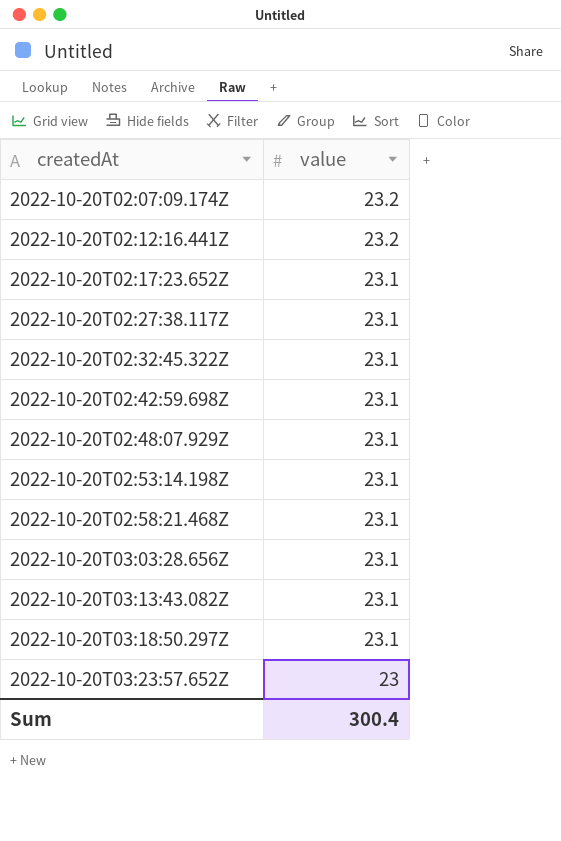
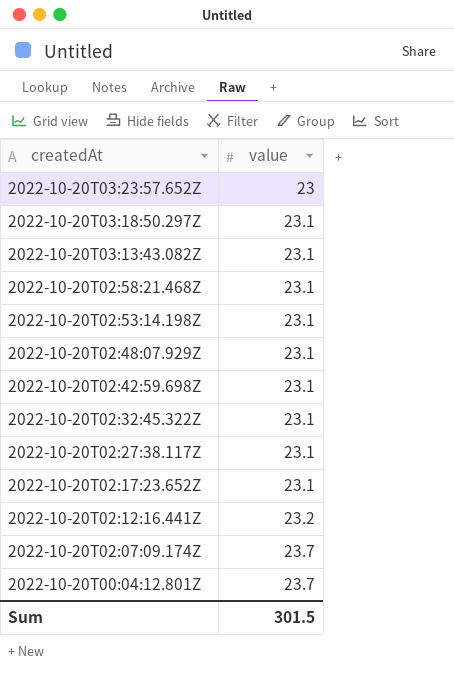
row order: createdAt ascending -> createdAt descending
row 2022-10-20T03:03:28.656Z: 23.1 -> none
2022-10-20T02:07:09.174Z | value: 23.2 -> 23.7
row 2022-10-20T00:04:12.801Z: none -> 23.7
Sum | value: 300.4 -> 301.5

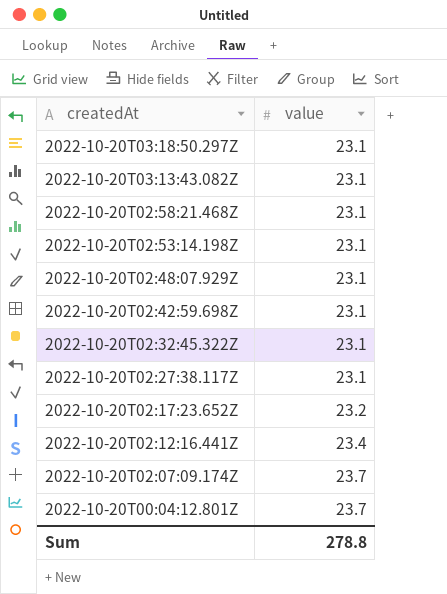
row 2022-10-20T03:23:57.652Z: 23 -> none
2022-10-20T02:17:23.652Z | value: 23.1 -> 23.2
2022-10-20T02:12:16.441Z | value: 23.2 -> 23.4
Sum | value: 301.5 -> 278.8

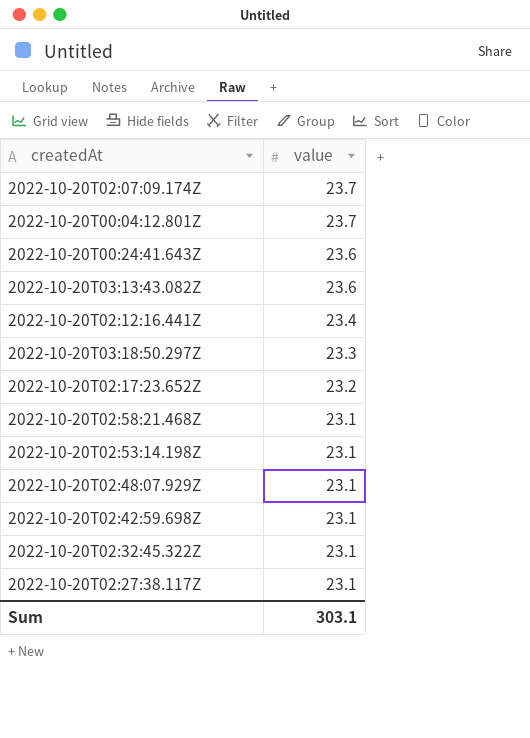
row order: createdAt descending -> value descending
row 2022-10-20T00:24:41.643Z: none -> 23.6
2022-10-20T03:13:43.082Z | value: 23.1 -> 23.6
2022-10-20T03:18:50.297Z | value: 23.1 -> 23.3
Sum | value: 278.8 -> 303.1

